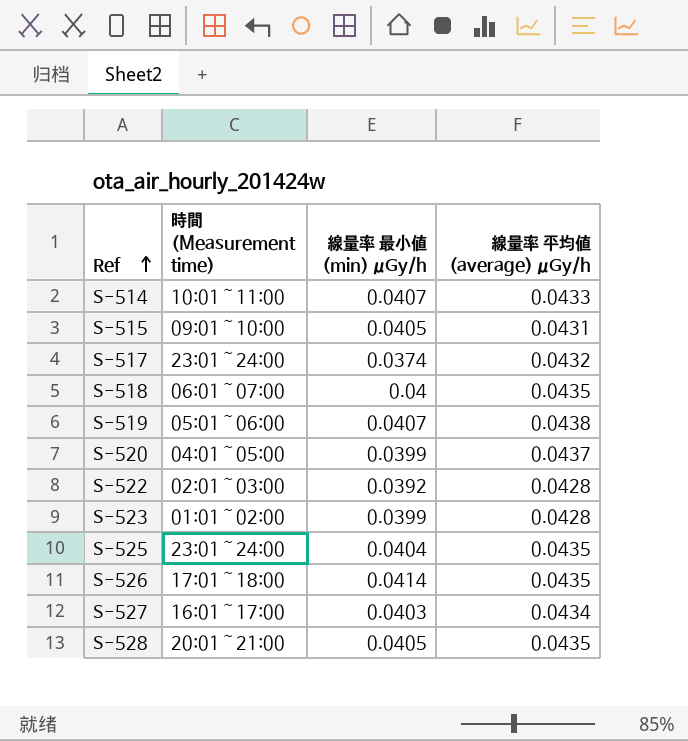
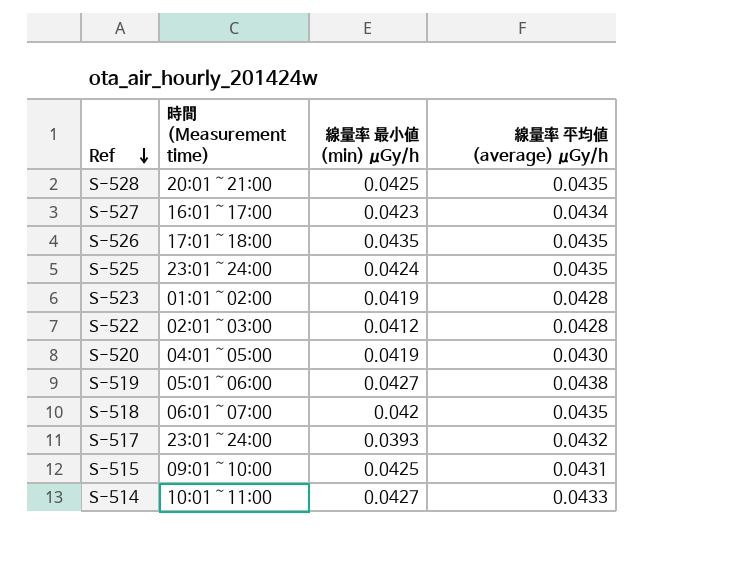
row order: Ref ascending -> Ref descending
S-528 | 線量率 最小値 (min) μGy/h: 0.0405 -> 0.0425
S-527 | 線量率 最小値 (min) μGy/h: 0.0403 -> 0.0423
S-526 | 線量率 最小値 (min) μGy/h: 0.0414 -> 0.0435
S-525 | 線量率 最小値 (min) μGy/h: 0.0404 -> 0.0424
S-523 | 線量率 最小値 (min) μGy/h: 0.0399 -> 0.0419
S-522 | 線量率 最小値 (min) μGy/h: 0.0392 -> 0.0412
S-520 | 線量率 最小値 (min) μGy/h: 0.0399 -> 0.0419
S-520 | 線量率 平均値 (average) μGy/h: 0.0437 -> 0.0430
S-519 | 線量率 最小値 (min) μGy/h: 0.0407 -> 0.0427
S-518 | 線量率 最小値 (min) μGy/h: 0.04 -> 0.042
S-517 | 線量率 最小値 (min) μGy/h: 0.0374 -> 0.0393
S-515 | 線量率 最小値 (min) μGy/h: 0.0405 -> 0.0425
S-514 | 線量率 最小値 (min) μGy/h: 0.0407 -> 0.0427

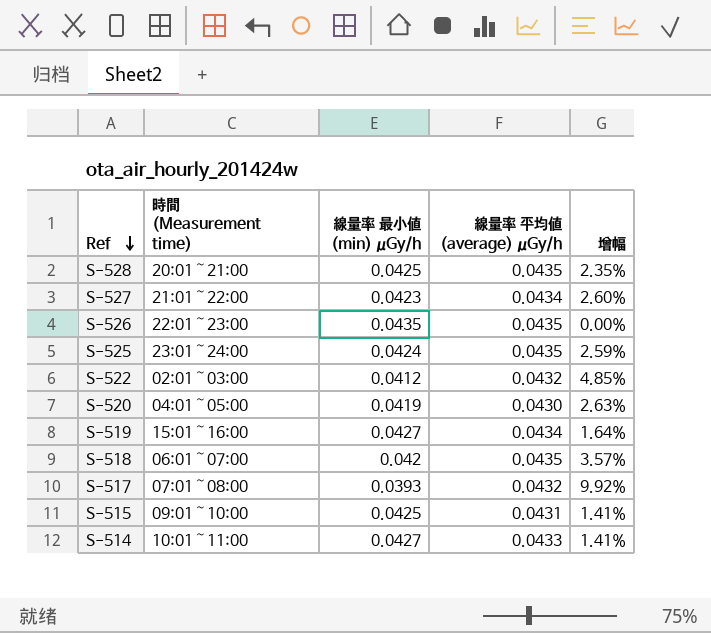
column 增幅 | formula: none -> ([線量率 平均値 (average) μGy/h] - [線量率 最小値 (min) μGy/h]) / [線量率 最小値 (min) μGy/h]
row S-523: 01:01～02:00 | 0.0419 | 0.0428 -> none
S-527 | 時間 (Measurement time): 16:01～17:00 -> 21:01～22:00
S-526 | 時間 (Measurement time): 17:01～18:00 -> 22:01～23:00
S-522 | 線量率 平均値 (average) μGy/h: 0.0428 -> 0.0432
S-519 | 時間 (Measurement time): 05:01～06:00 -> 15:01～16:00
S-519 | 線量率 平均値 (average) μGy/h: 0.0438 -> 0.0434
S-517 | 時間 (Measurement time): 23:01～24:00 -> 07:01～08:00

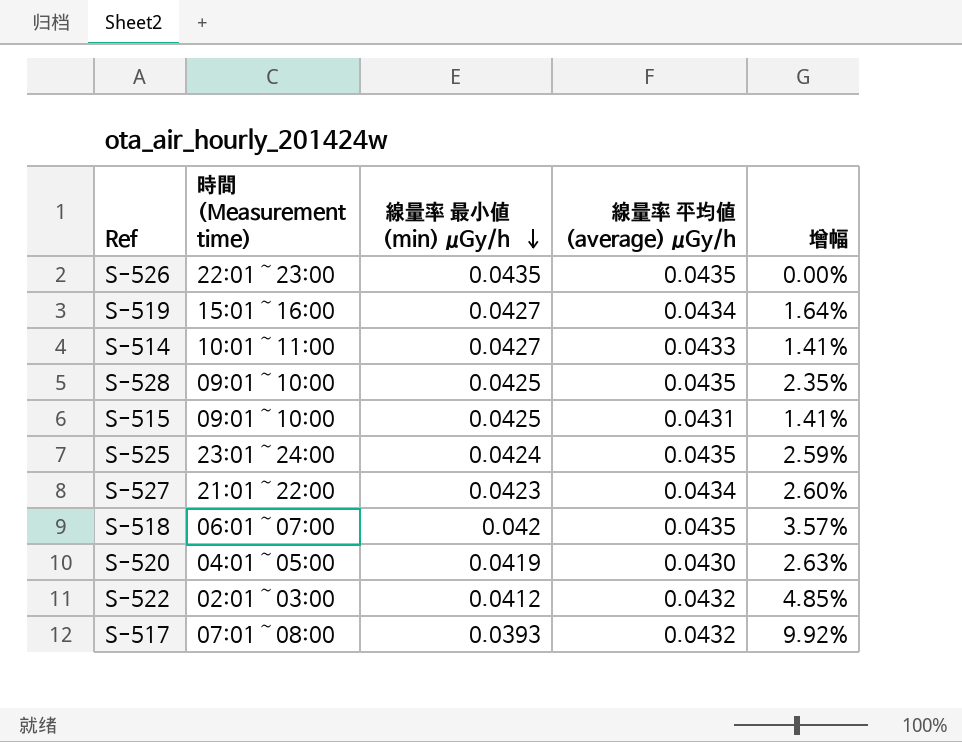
row order: Ref descending -> 線量率 最小値 (min) μGy/h descending
S-528 | 時間 (Measurement time): 20:01～21:00 -> 09:01～10:00

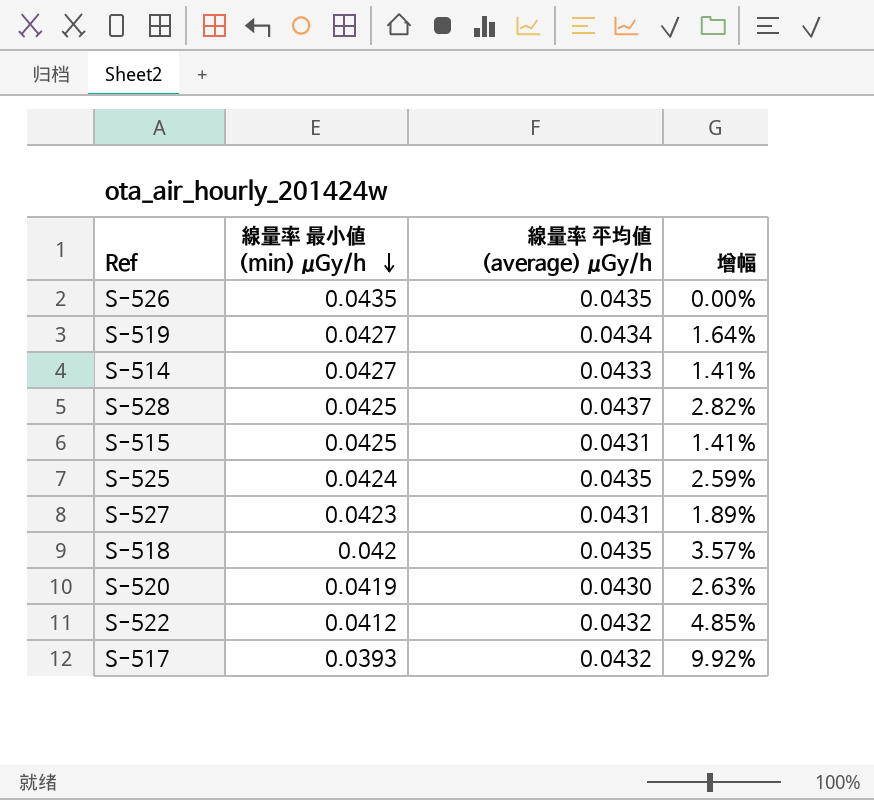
column 時間 (Measurement time) | position: 2 -> none
S-528 | 線量率 平均値 (average) μGy/h: 0.0435 -> 0.0437
S-528 | 增幅: 2.35% -> 2.82%
S-527 | 線量率 平均値 (average) μGy/h: 0.0434 -> 0.0431
S-527 | 增幅: 2.60% -> 1.89%

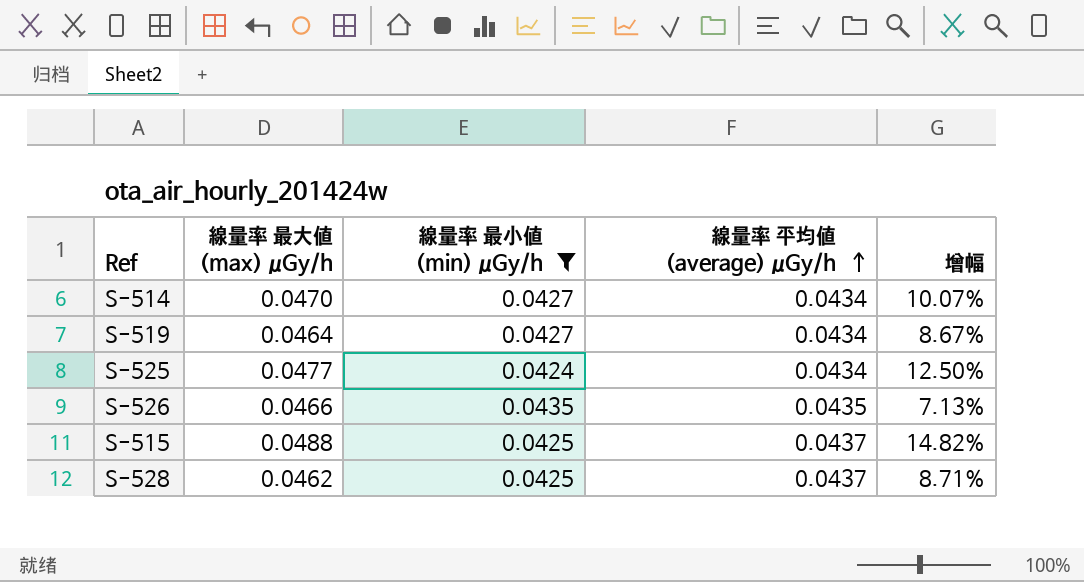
filter: none -> 線量率 最小値 (min) μGy/h >= 0.0424
row order: 線量率 最小値 (min) μGy/h descending -> 線量率 平均値 (average) μGy/h ascending
column 線量率 最大値 (max) μGy/h | position: none -> 2
column 增幅 | formula: ([線量率 平均値 (average) μGy/h] - [線量率 最小値 (min) μGy/h]) / [線量率 最小値 (min) μGy/h] -> ([線量率 最大値 (max) μGy/h] - [線量率 最小値 (min) μGy/h]) / [線量率 最小値 (min) μGy/h]
S-514 | 線量率 平均値 (average) μGy/h: 0.0433 -> 0.0434
S-525 | 線量率 平均値 (average) μGy/h: 0.0435 -> 0.0434
S-515 | 線量率 平均値 (average) μGy/h: 0.0431 -> 0.0437

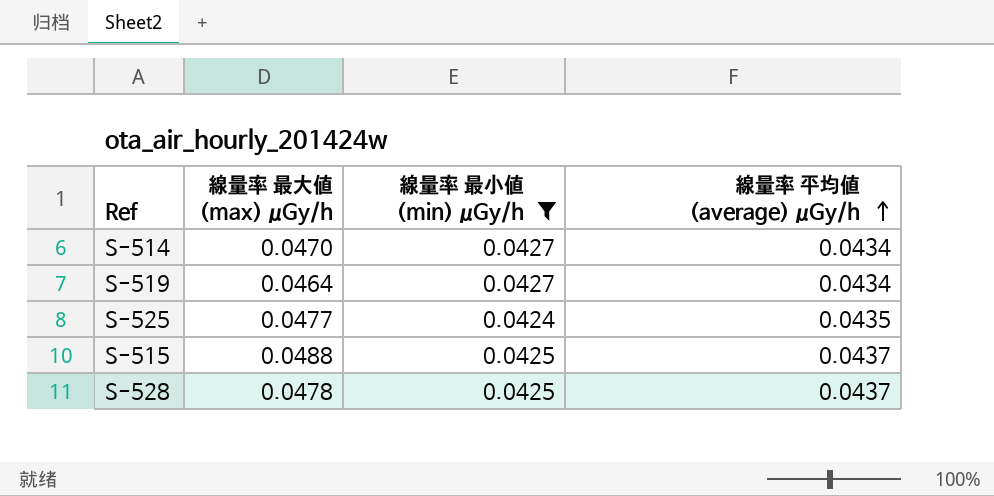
column 增幅 | formula: ([線量率 最大値 (max) μGy/h] - [線量率 最小値 (min) μGy/h]) / [線量率 最小値 (min) μGy/h] -> none
row S-526: 0.0466 | 0.0435 | 0.0435 | 7.13% -> none
S-525 | 線量率 平均値 (average) μGy/h: 0.0434 -> 0.0435
S-528 | 線量率 最大値 (max) μGy/h: 0.0462 -> 0.0478

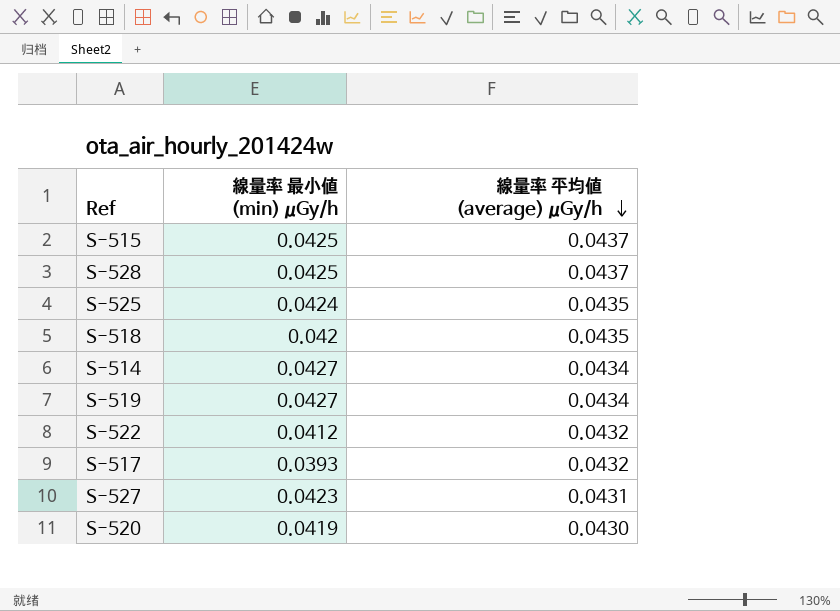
filter: 線量率 最小値 (min) μGy/h >= 0.0424 -> none
row order: 線量率 平均値 (average) μGy/h ascending -> 線量率 平均値 (average) μGy/h descending
column 線量率 最大値 (max) μGy/h | position: 2 -> none

